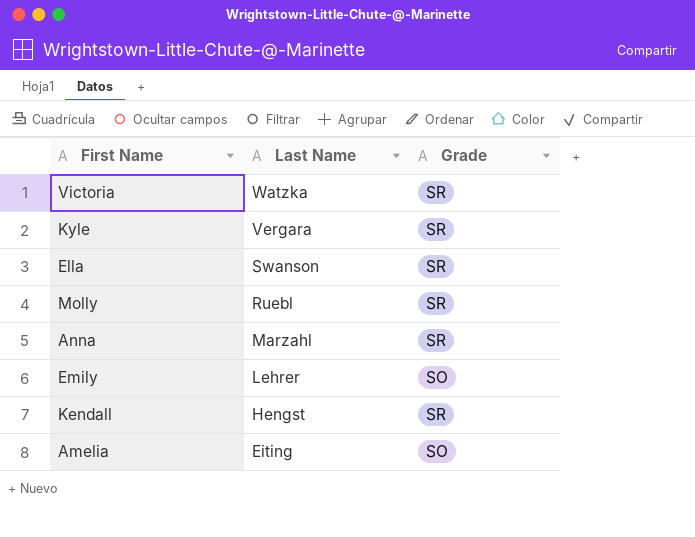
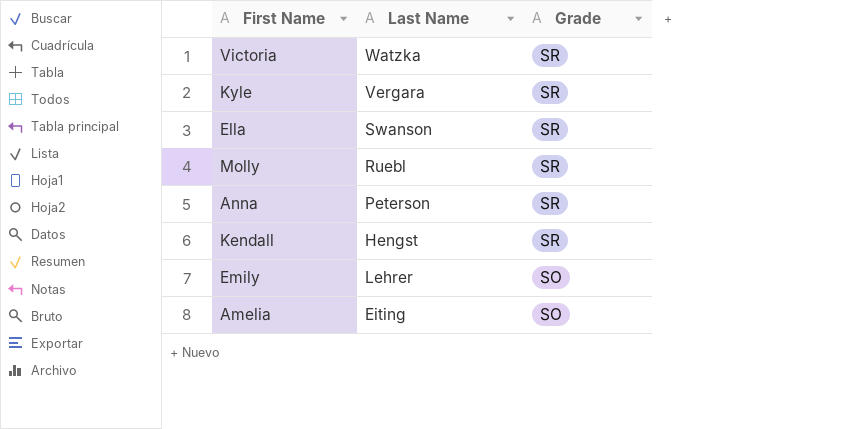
row order: Last Name descending -> Grade descending
Anna | Last Name: Marzahl -> Peterson

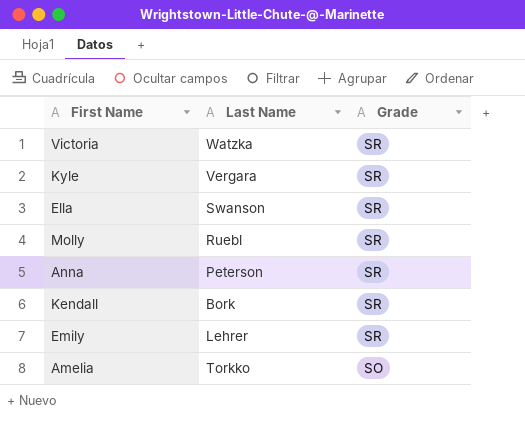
Kendall | Last Name: Hengst -> Bork
Emily | Grade: SO -> SR
Amelia | Last Name: Eiting -> Torkko

